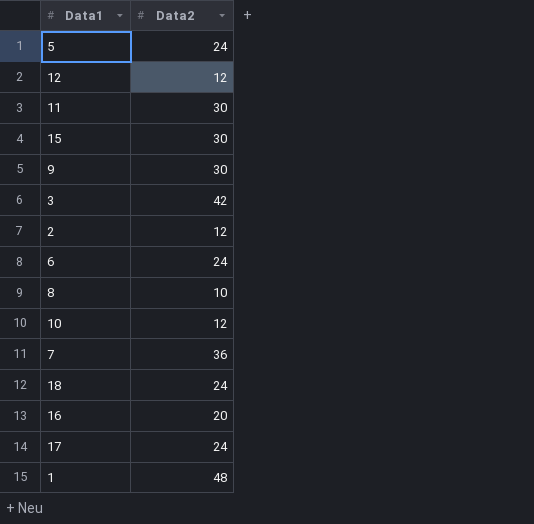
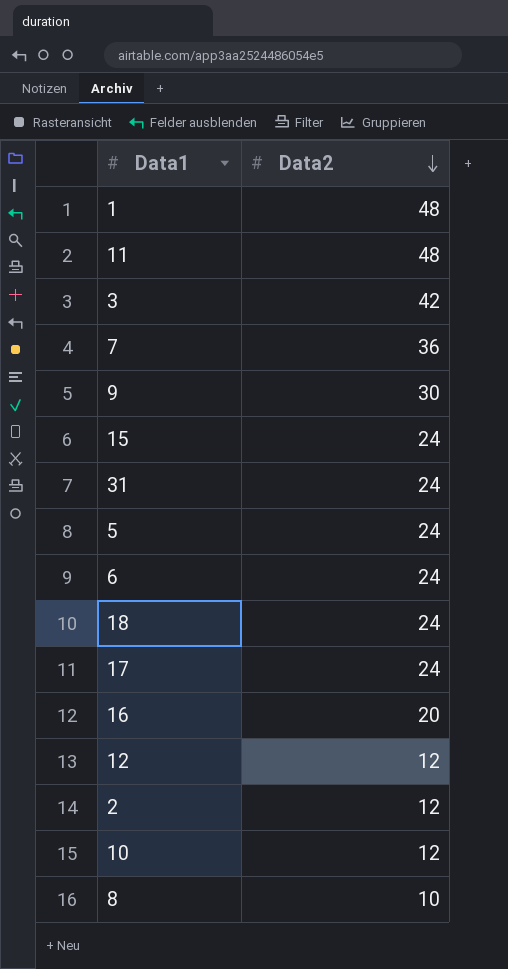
row order: none -> Data2 descending
11 | Data2: 30 -> 48
15 | Data2: 30 -> 24
row 31: none -> 24

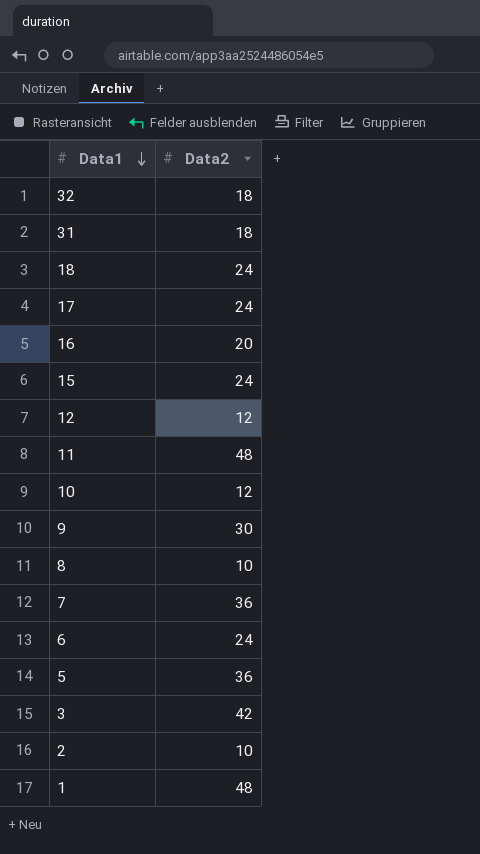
row order: Data2 descending -> Data1 descending
row 32: none -> 18
31 | Data2: 24 -> 18
5 | Data2: 24 -> 36
2 | Data2: 12 -> 10

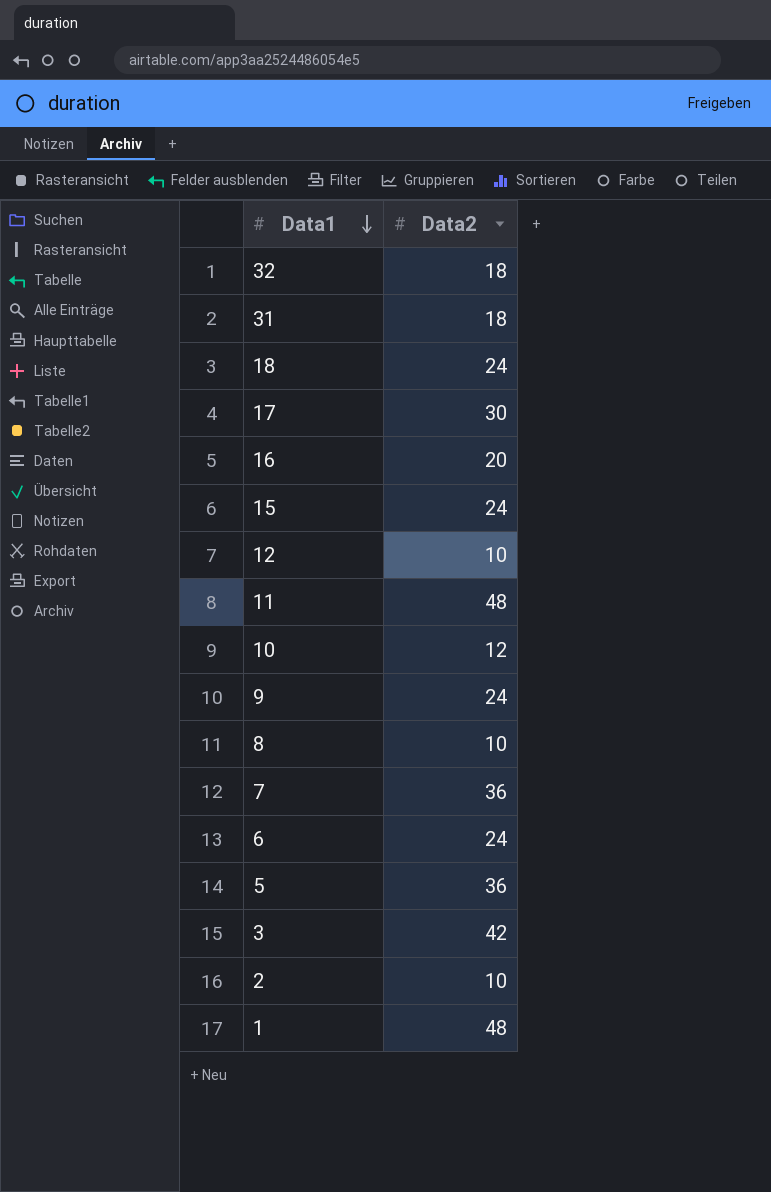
17 | Data2: 24 -> 30
12 | Data2: 12 -> 10
9 | Data2: 30 -> 24

